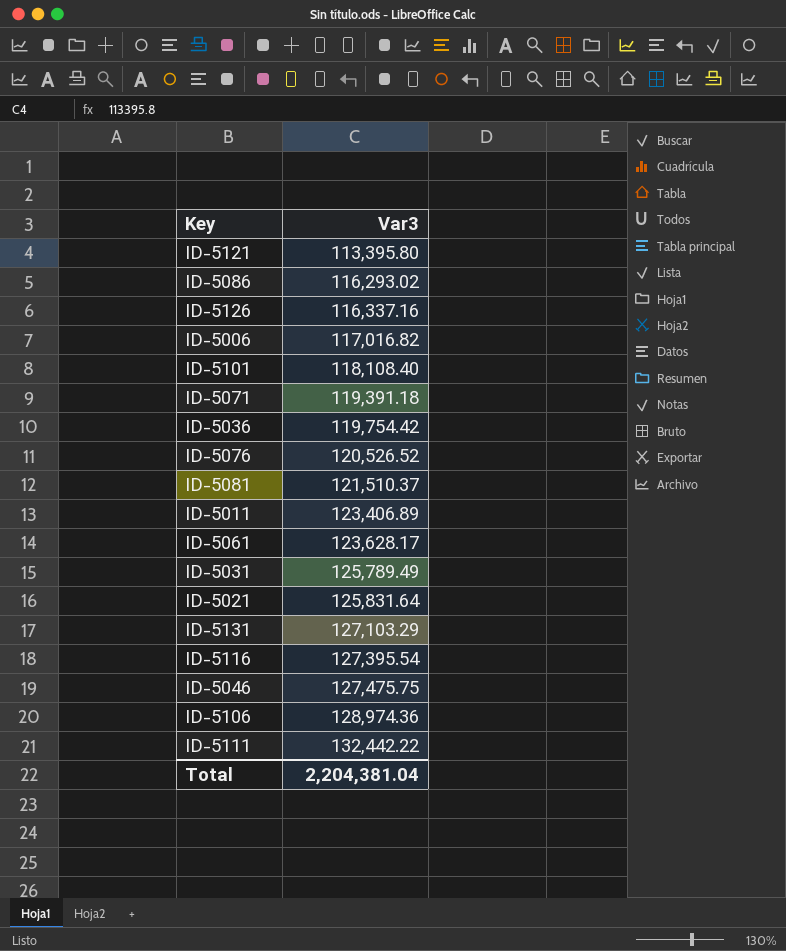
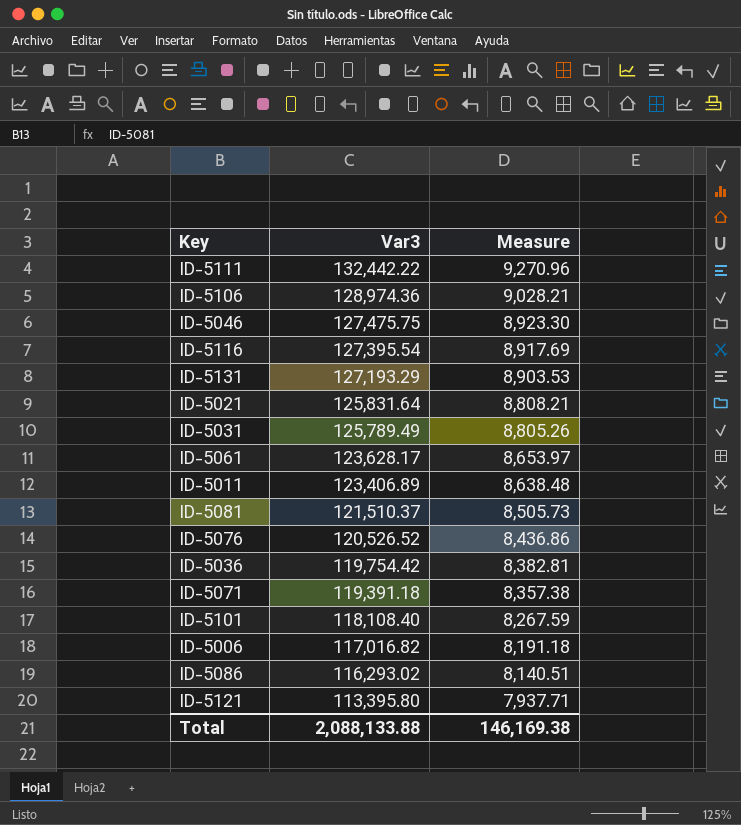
row order: Var3 ascending -> Var3 descending
column Measure | formula: none -> [Var3] * 0.07
row ID-5126: 116,337.16 -> none
ID-5131 | Var3: 127,103.29 -> 127,193.29
Total | Var3: 2,204,381.04 -> 2,088,133.88

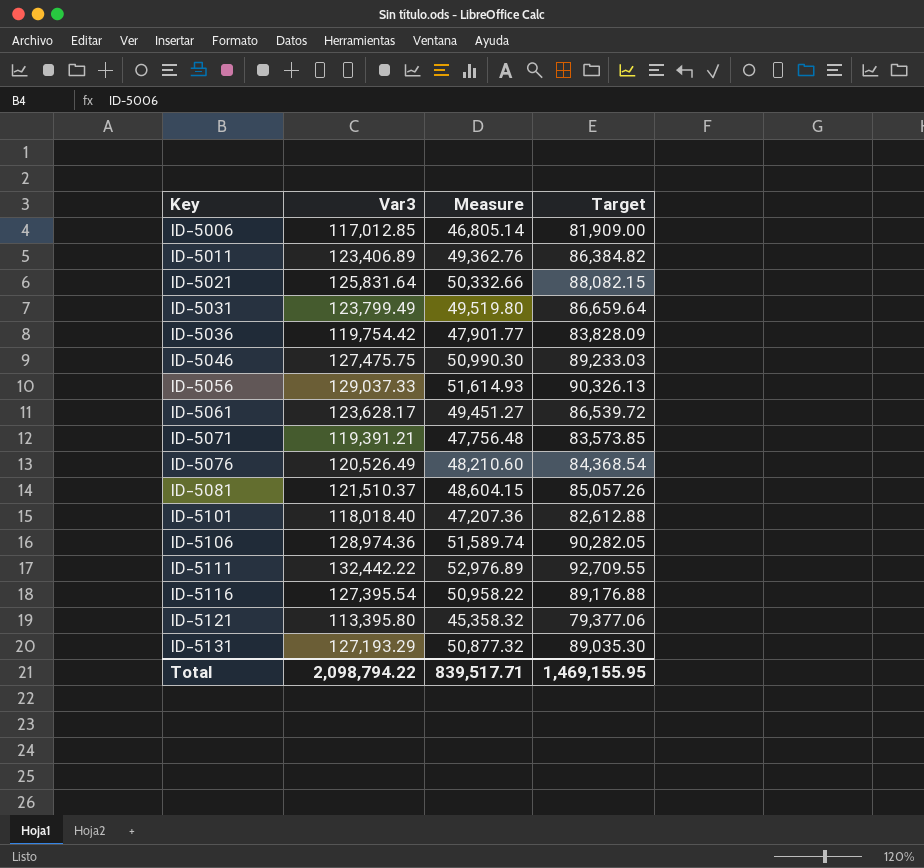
row order: Var3 descending -> Key ascending
column Measure | formula: [Var3] * 0.07 -> [Var3] * 0.4
column Target | formula: none -> [Var3] * 0.7
row ID-5086: 116,293.02 | 8,140.51 -> none
ID-5006 | Var3: 117,016.82 -> 117,012.85
ID-5031 | Var3: 125,789.49 -> 123,799.49
row ID-5056: none -> 129,037.33 | 51,614.93 | 90,326.13
ID-5071 | Var3: 119,391.18 -> 119,391.21
ID-5076 | Var3: 120,526.52 -> 120,526.49
ID-5101 | Var3: 118,108.40 -> 118,018.40
Total | Var3: 2,088,133.88 -> 2,098,794.22
Total | Measure: 146,169.38 -> 839,517.71

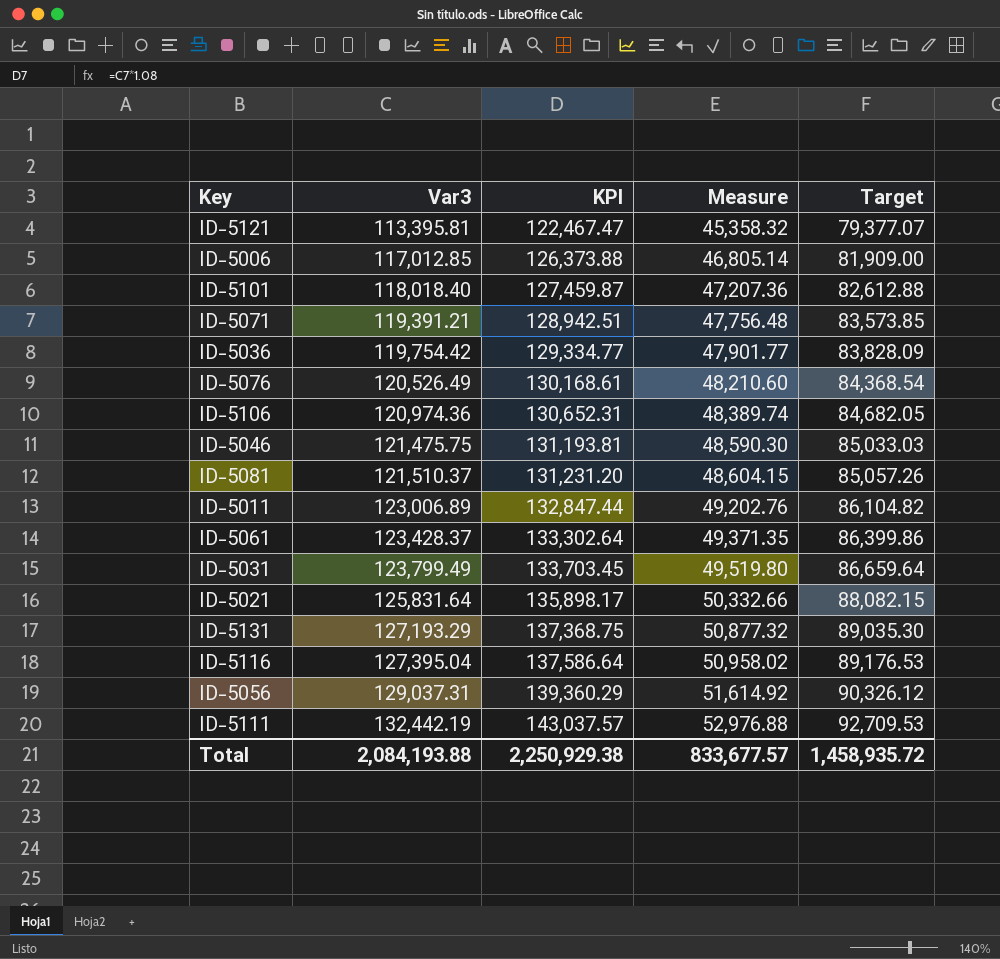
row order: Key ascending -> Var3 ascending
column KPI | formula: none -> [Var3] * 1.08
ID-5121 | Var3: 113,395.80 -> 113,395.81
ID-5121 | Target: 79,377.06 -> 79,377.07
ID-5106 | Var3: 128,974.36 -> 120,974.36
ID-5106 | Measure: 51,589.74 -> 48,389.74
ID-5106 | Target: 90,282.05 -> 84,682.05
ID-5046 | Var3: 127,475.75 -> 121,475.75
ID-5046 | Measure: 50,990.30 -> 48,590.30
ID-5046 | Target: 89,233.03 -> 85,033.03
ID-5011 | Var3: 123,406.89 -> 123,006.89
ID-5011 | Measure: 49,362.76 -> 49,202.76
ID-5011 | Target: 86,384.82 -> 86,104.82
ID-5061 | Var3: 123,628.17 -> 123,428.37
ID-5061 | Measure: 49,451.27 -> 49,371.35
ID-5061 | Target: 86,539.72 -> 86,399.86
ID-5116 | Var3: 127,395.54 -> 127,395.04
ID-5116 | Measure: 50,958.22 -> 50,958.02
ID-5116 | Target: 89,176.88 -> 89,176.53
ID-5056 | Var3: 129,037.33 -> 129,037.31
ID-5056 | Measure: 51,614.93 -> 51,614.92
ID-5056 | Target: 90,326.13 -> 90,326.12
ID-5111 | Var3: 132,442.22 -> 132,442.19
ID-5111 | Measure: 52,976.89 -> 52,976.88
ID-5111 | Target: 92,709.55 -> 92,709.53
Total | Var3: 2,098,794.22 -> 2,084,193.88
Total | Measure: 839,517.71 -> 833,677.57
Total | Target: 1,469,155.95 -> 1,458,935.72

